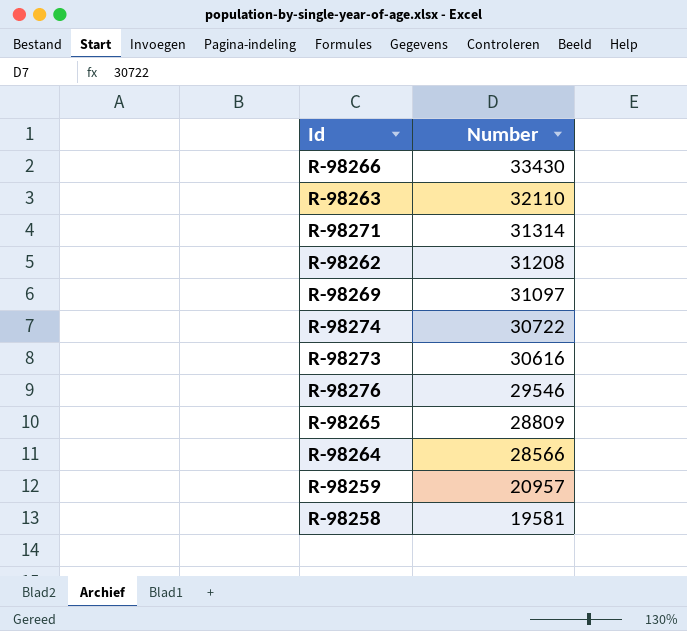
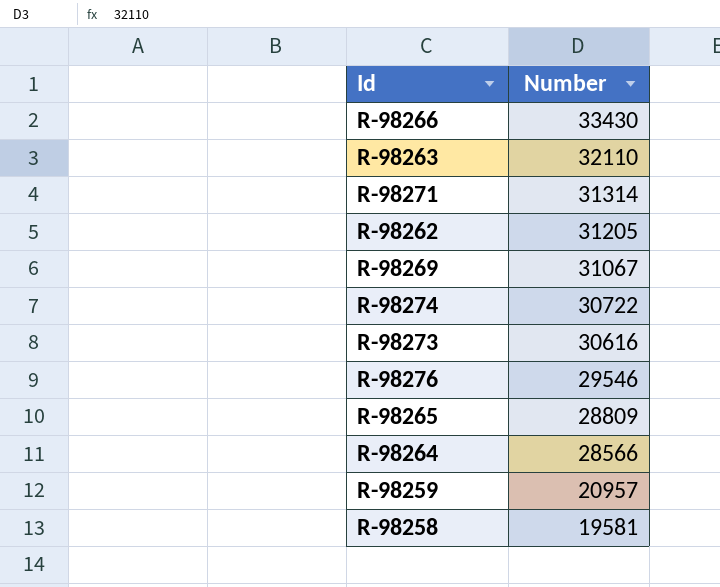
R-98262 | Number: 31208 -> 31205
R-98269 | Number: 31097 -> 31067

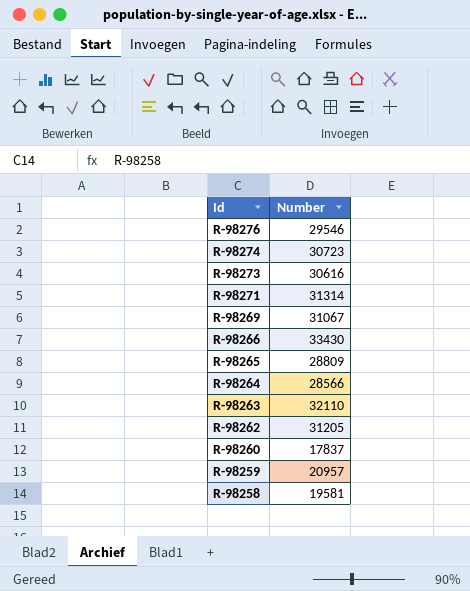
row order: Number descending -> Id descending
R-98274 | Number: 30722 -> 30723
row R-98260: none -> 17837

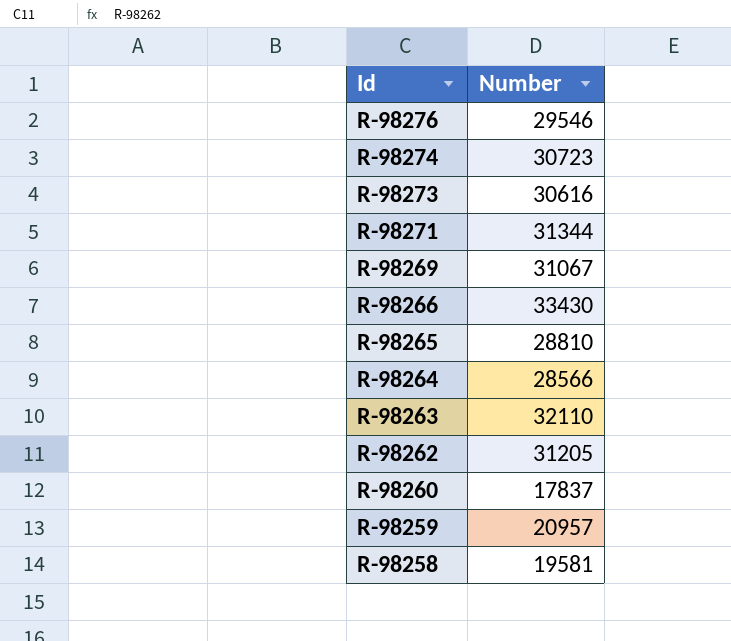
R-98271 | Number: 31314 -> 31344
R-98265 | Number: 28809 -> 28810

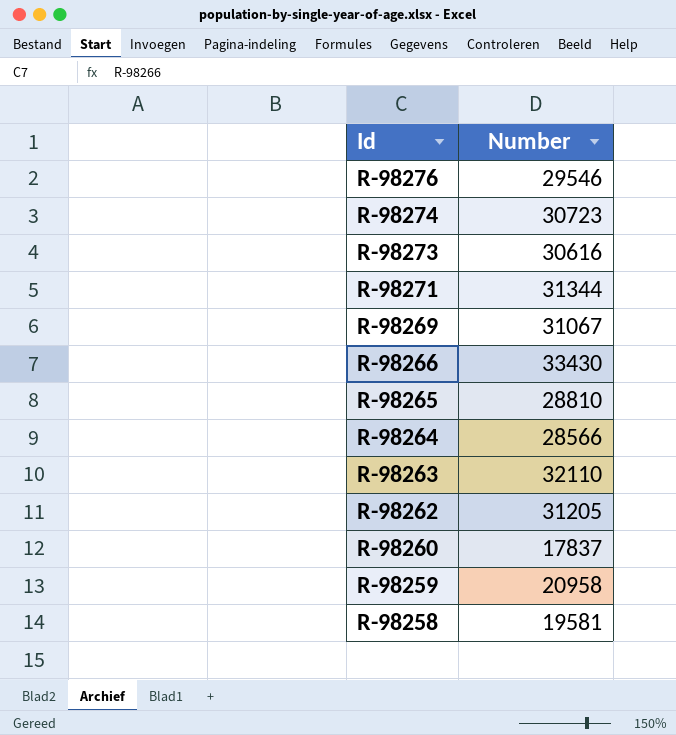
R-98259 | Number: 20957 -> 20958

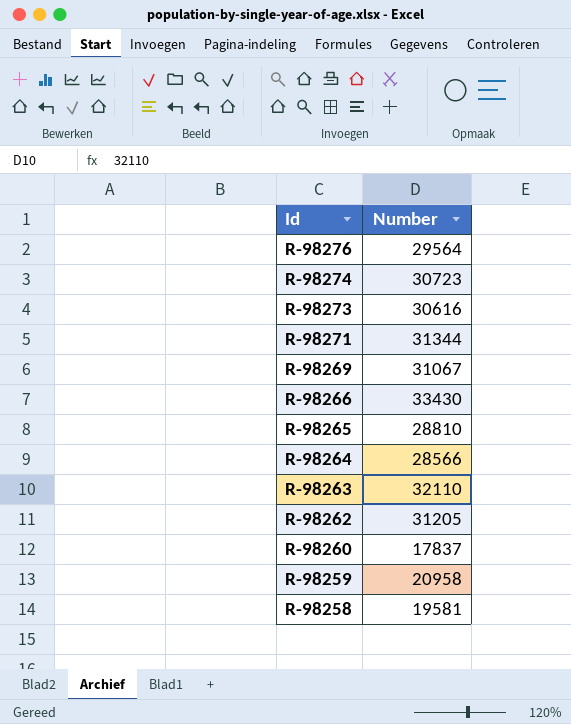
R-98276 | Number: 29546 -> 29564

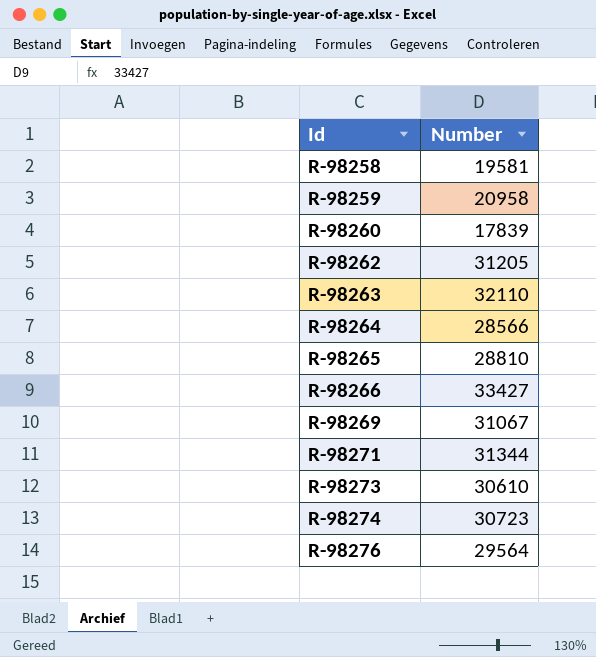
row order: Id descending -> Id ascending
R-98260 | Number: 17837 -> 17839
R-98266 | Number: 33430 -> 33427
R-98273 | Number: 30616 -> 30610

